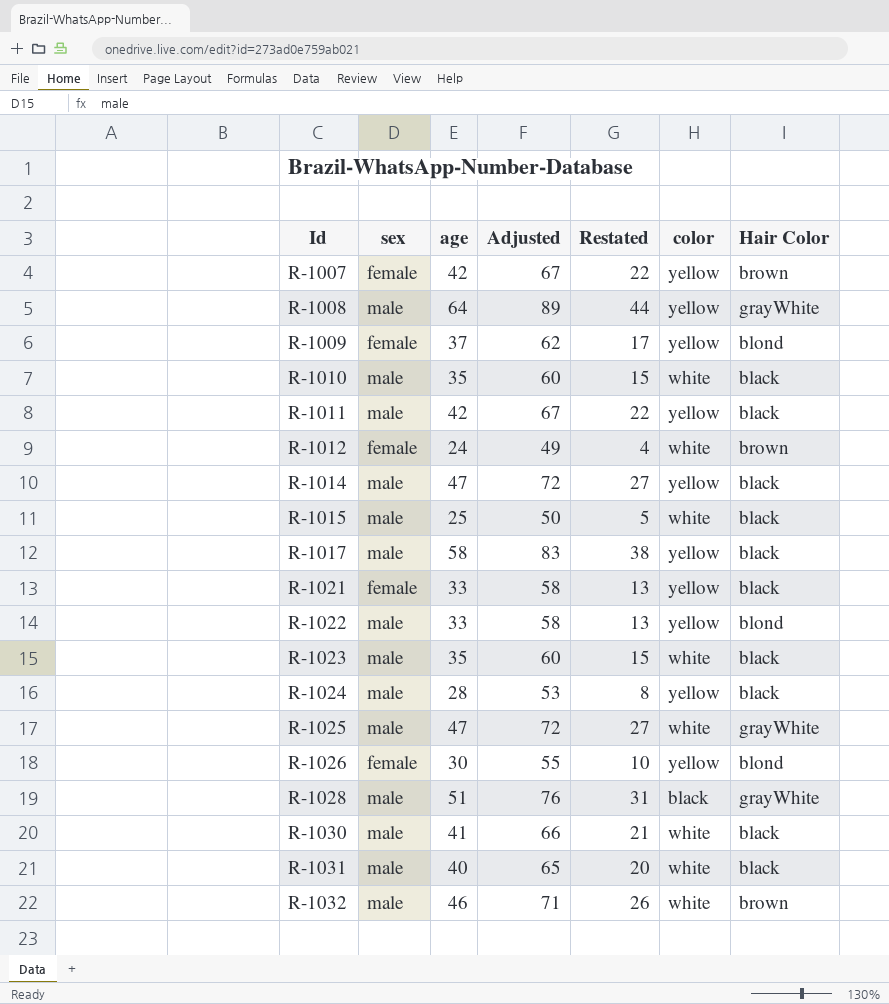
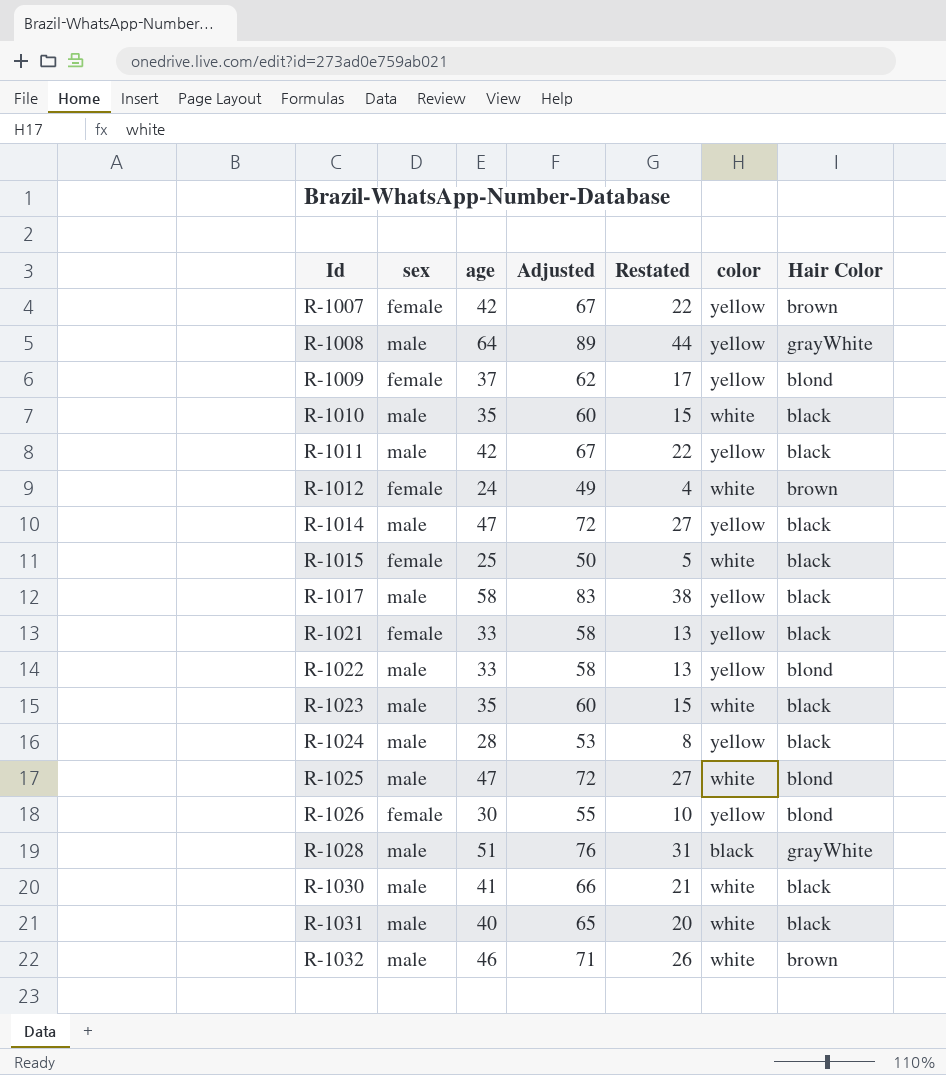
R-1015 | sex: male -> female
R-1025 | Hair Color: grayWhite -> blond

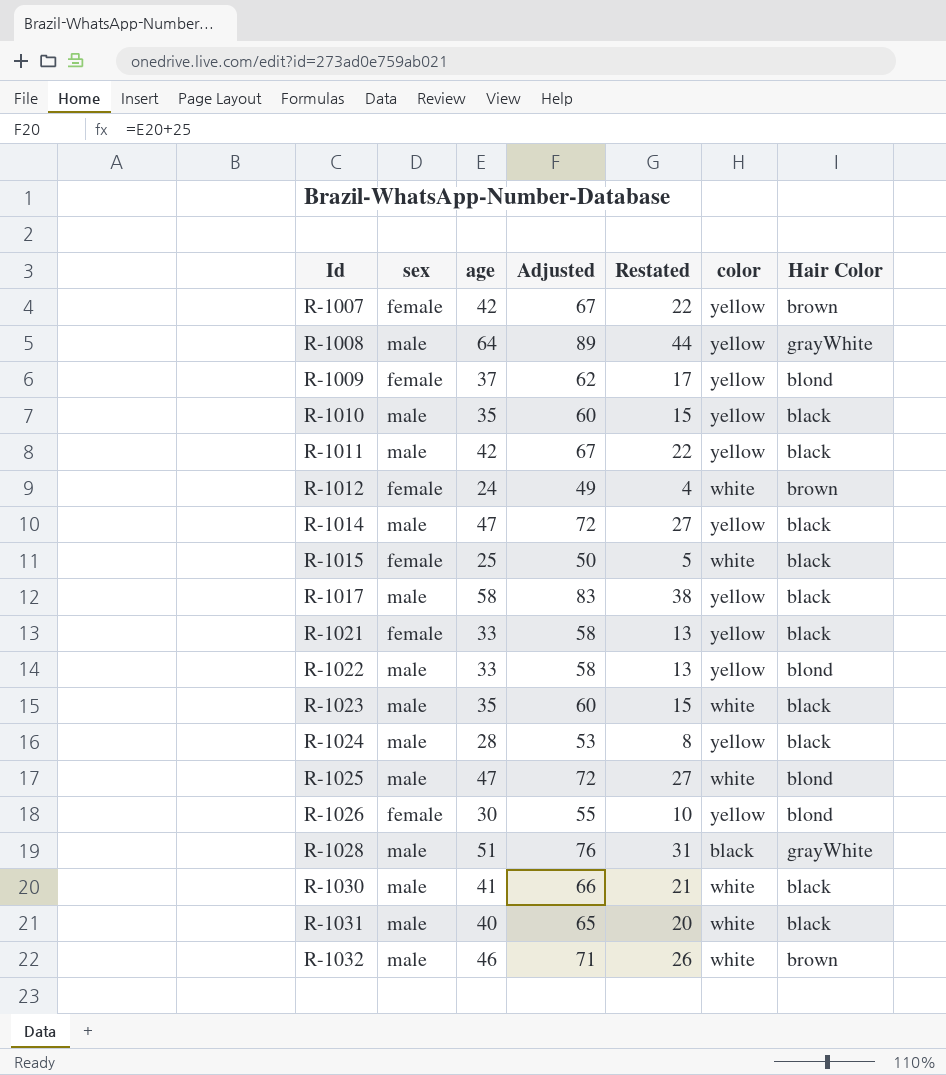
R-1010 | color: white -> yellow

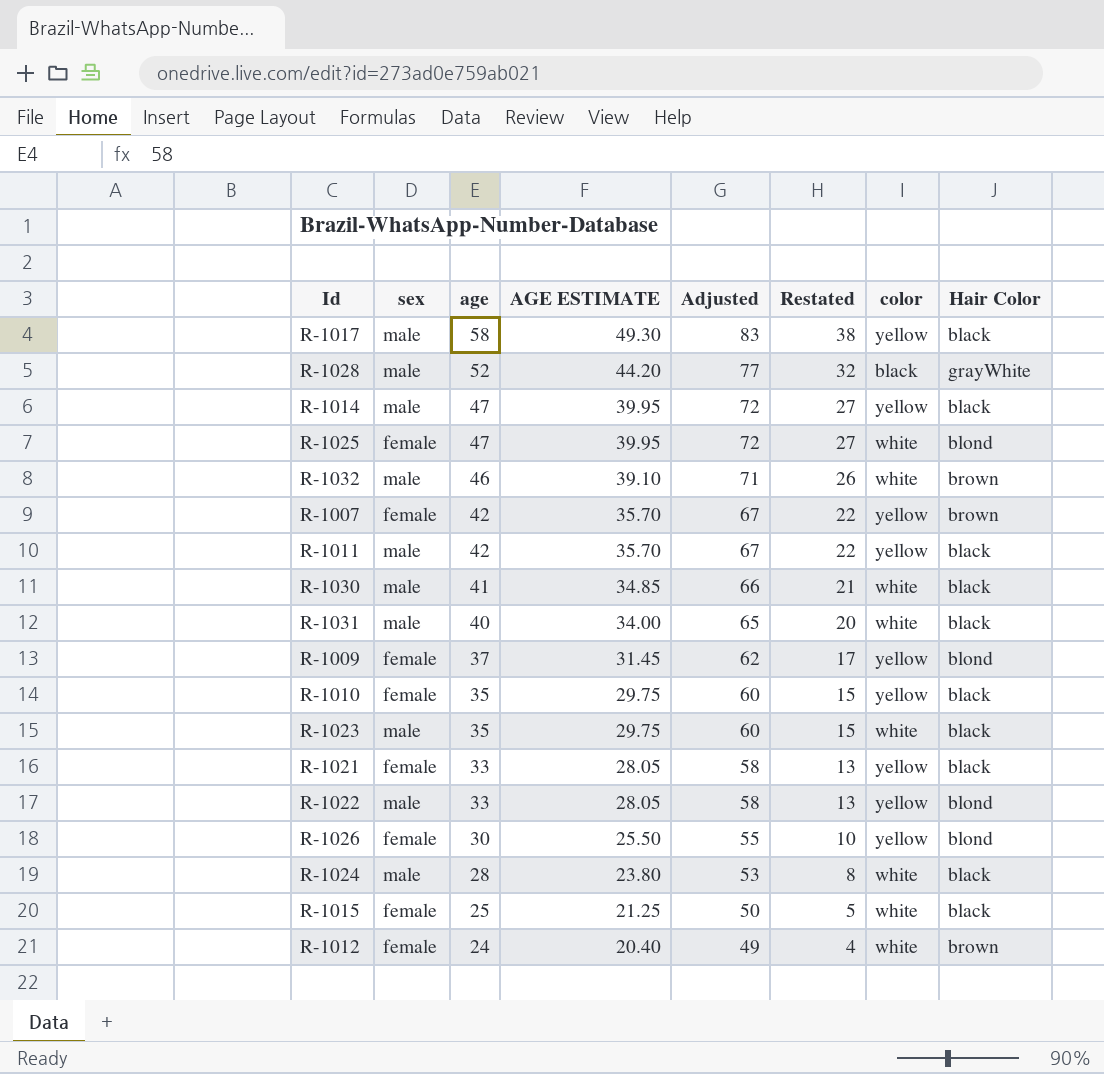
row order: Id ascending -> age descending
column AGE ESTIMATE | formula: none -> [age] * 0.85
row R-1008: male | 64 | 89 | 44 | yellow | grayWhite -> none
R-1028 | age: 51 -> 52
R-1028 | Adjusted: 76 -> 77
R-1028 | Restated: 31 -> 32
R-1025 | sex: male -> female
R-1010 | sex: male -> female
R-1024 | color: yellow -> white

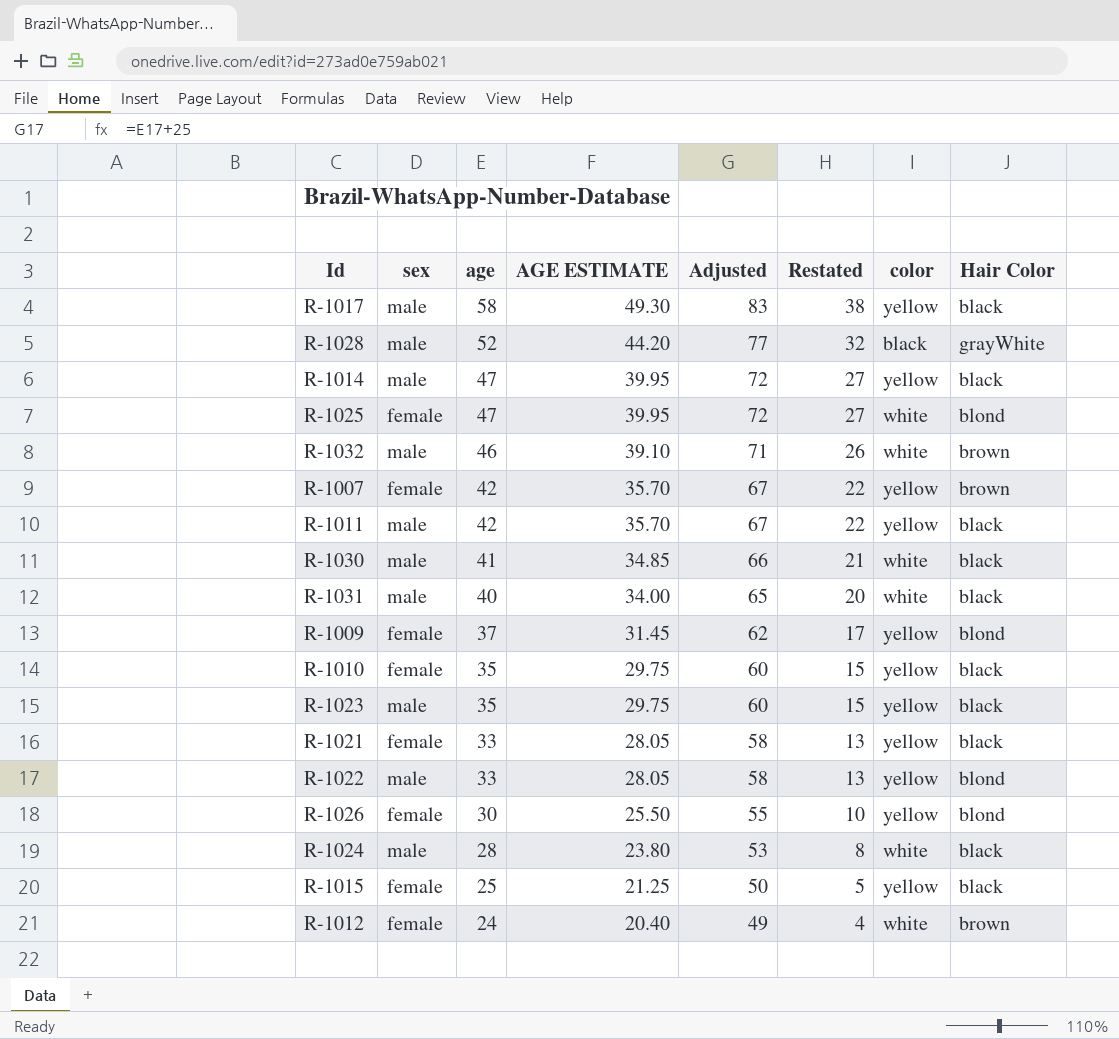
R-1023 | color: white -> yellow
R-1015 | color: white -> yellow

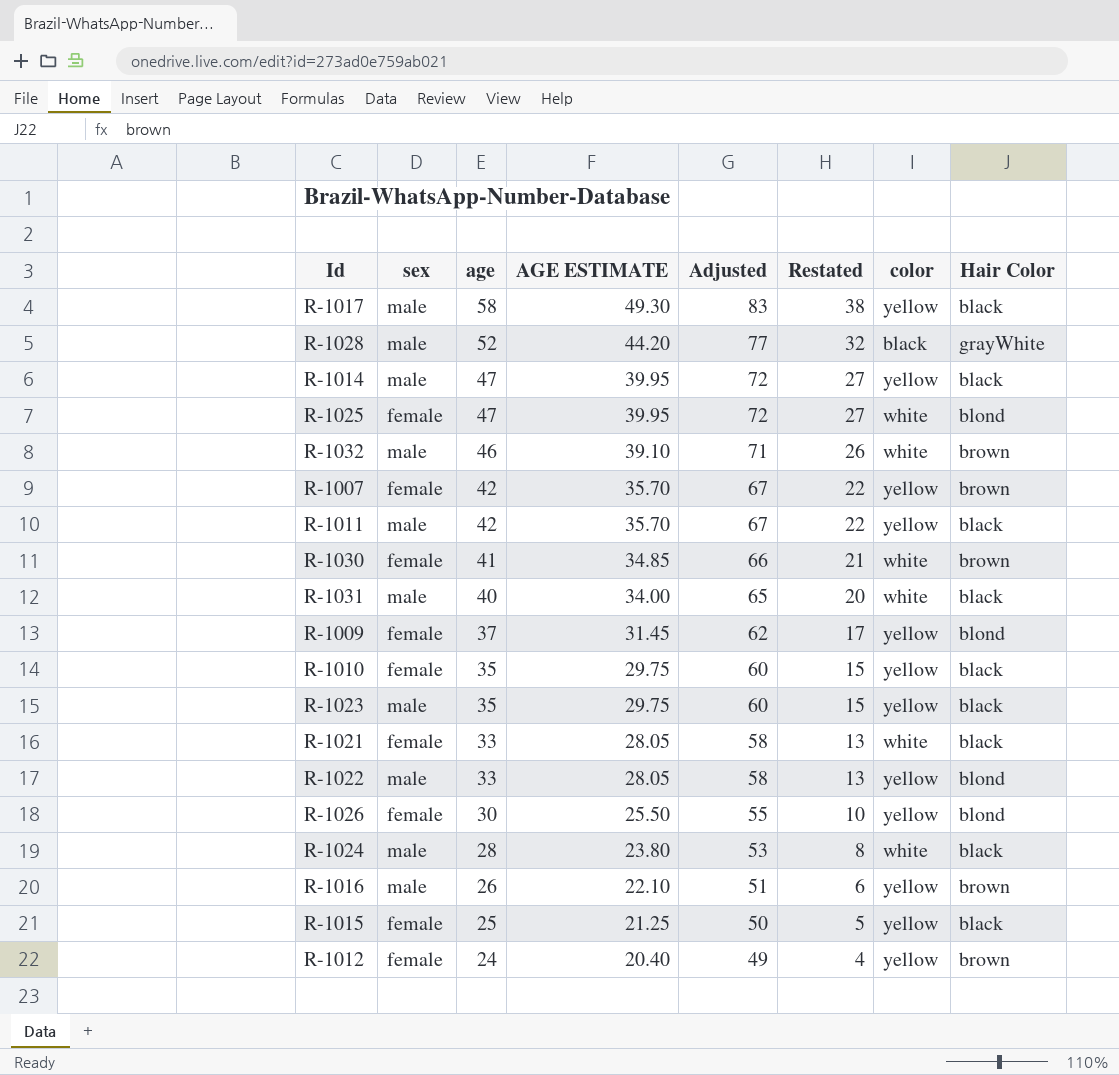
R-1030 | sex: male -> female
R-1030 | Hair Color: black -> brown
R-1021 | color: yellow -> white
row R-1016: none -> male | 26 | 22.10 | 51 | 6 | yellow | brown
R-1012 | color: white -> yellow

